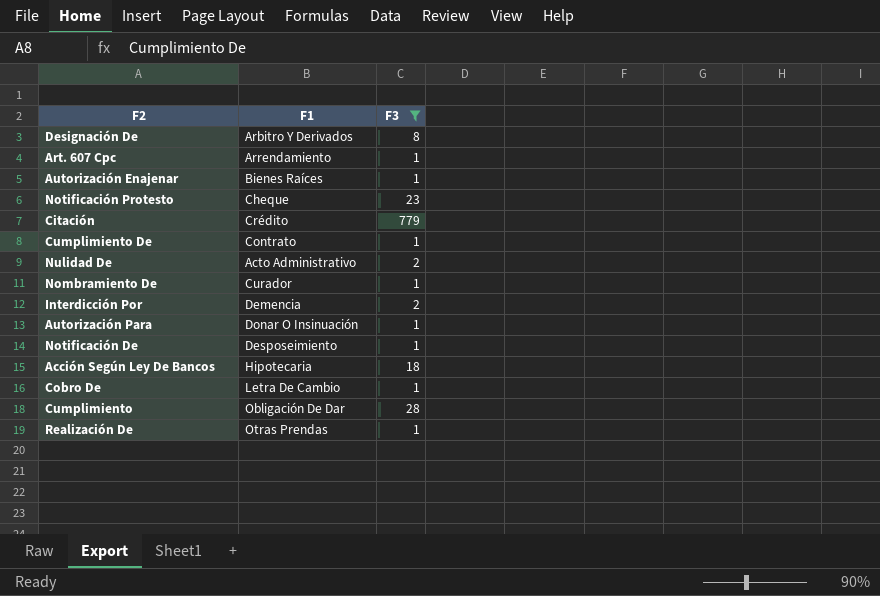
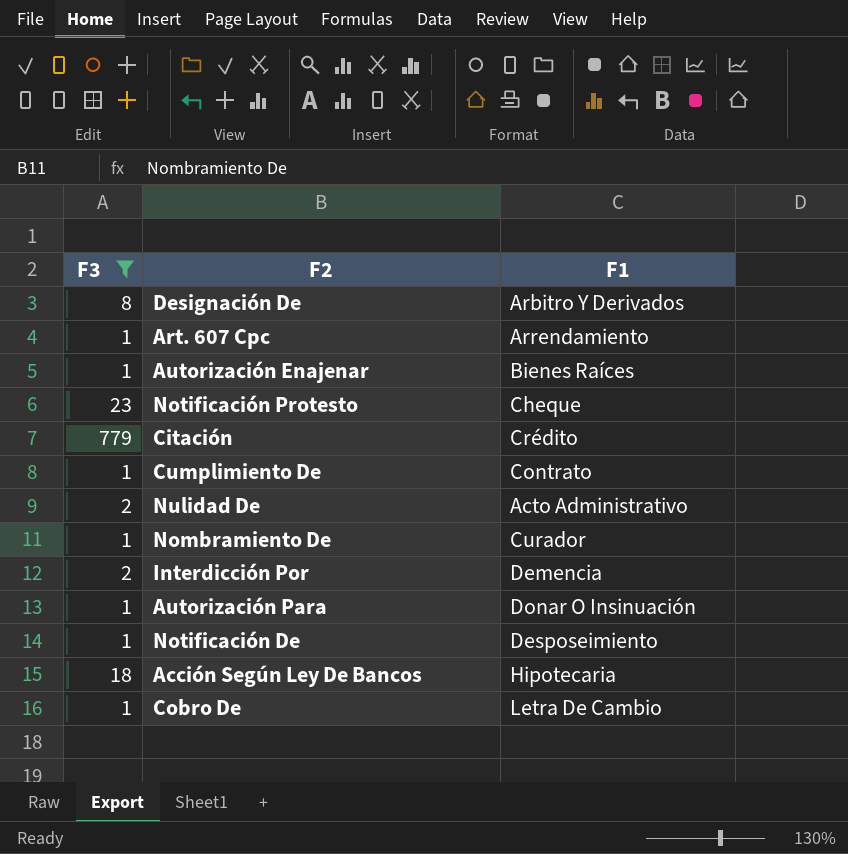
column F3 | position: 3 -> 1
row Cumplimiento: Obligación De Dar | 28 -> none
row Realización De: Otras Prendas | 1 -> none

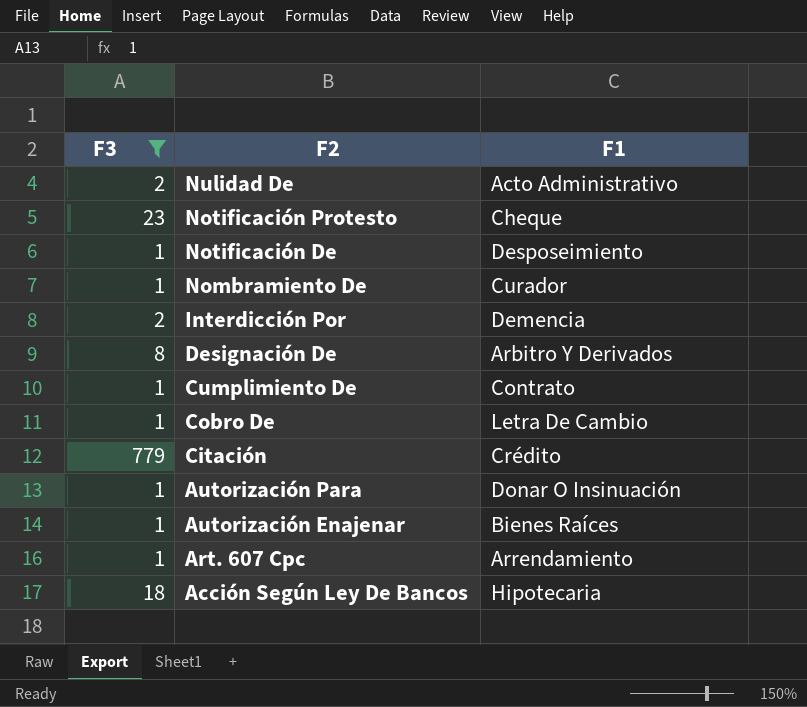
row order: none -> F2 descending

